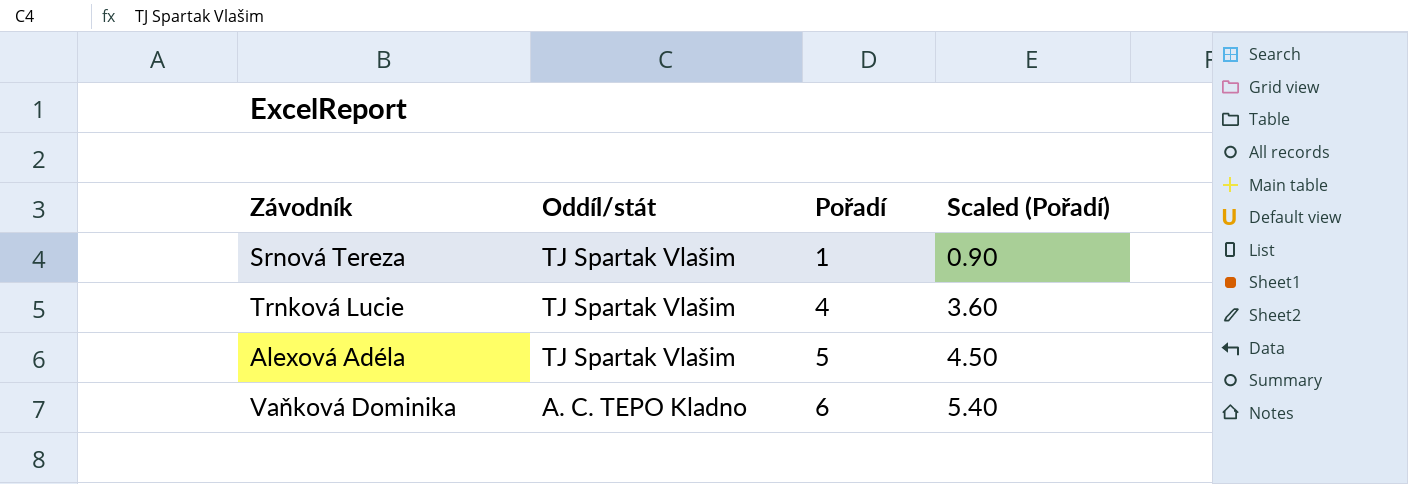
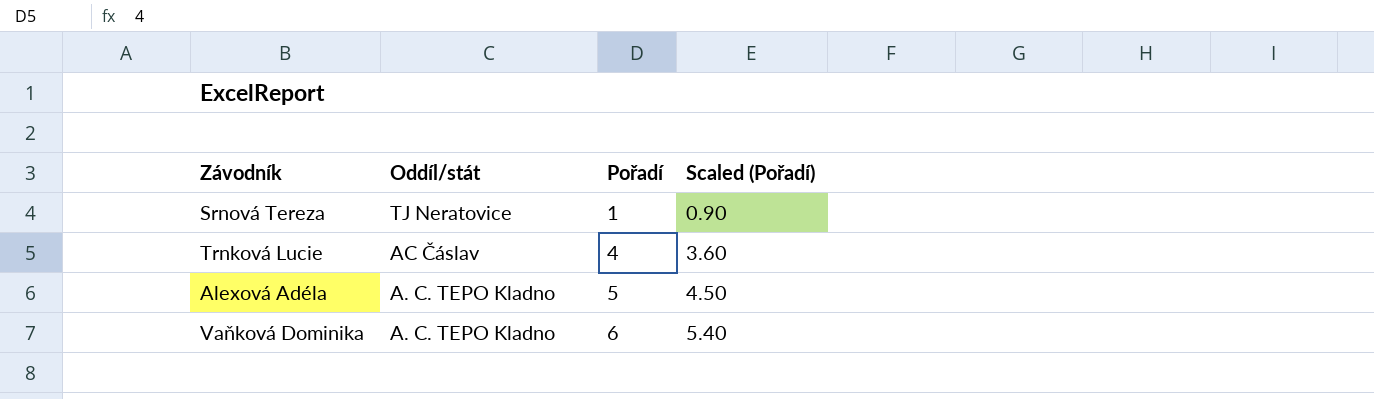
Srnová Tereza | Oddíl/stát: TJ Spartak Vlašim -> TJ Neratovice
Trnková Lucie | Oddíl/stát: TJ Spartak Vlašim -> AC Čáslav
Alexová Adéla | Oddíl/stát: TJ Spartak Vlašim -> A. C. TEPO Kladno

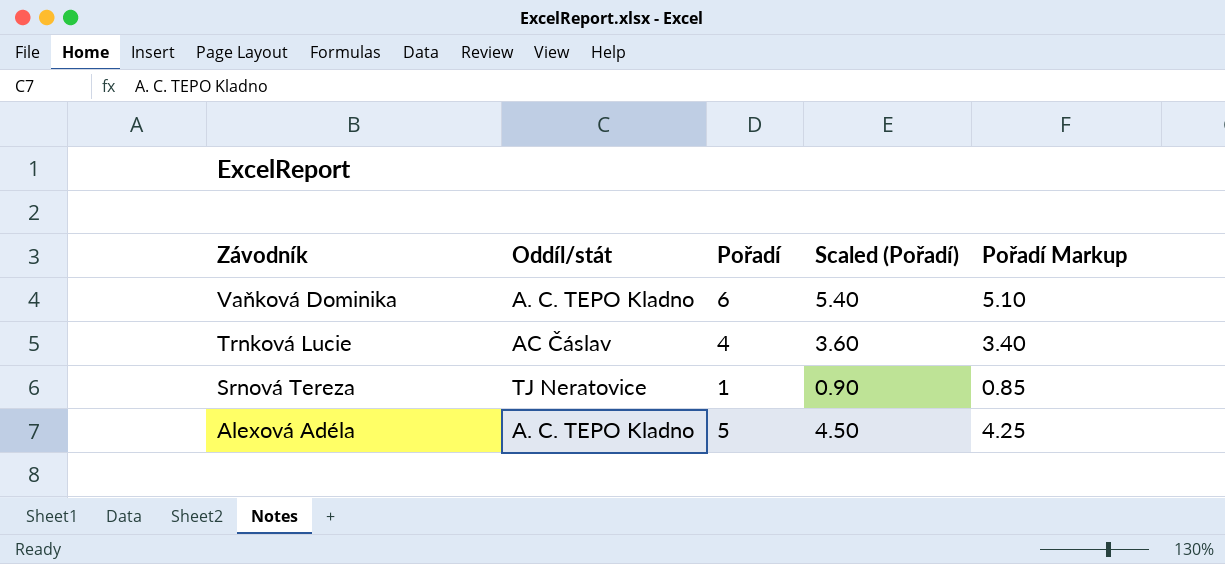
row order: Oddíl/stát descending -> Závodník descending
column Pořadí Markup | formula: none -> [Pořadí] * 0.85

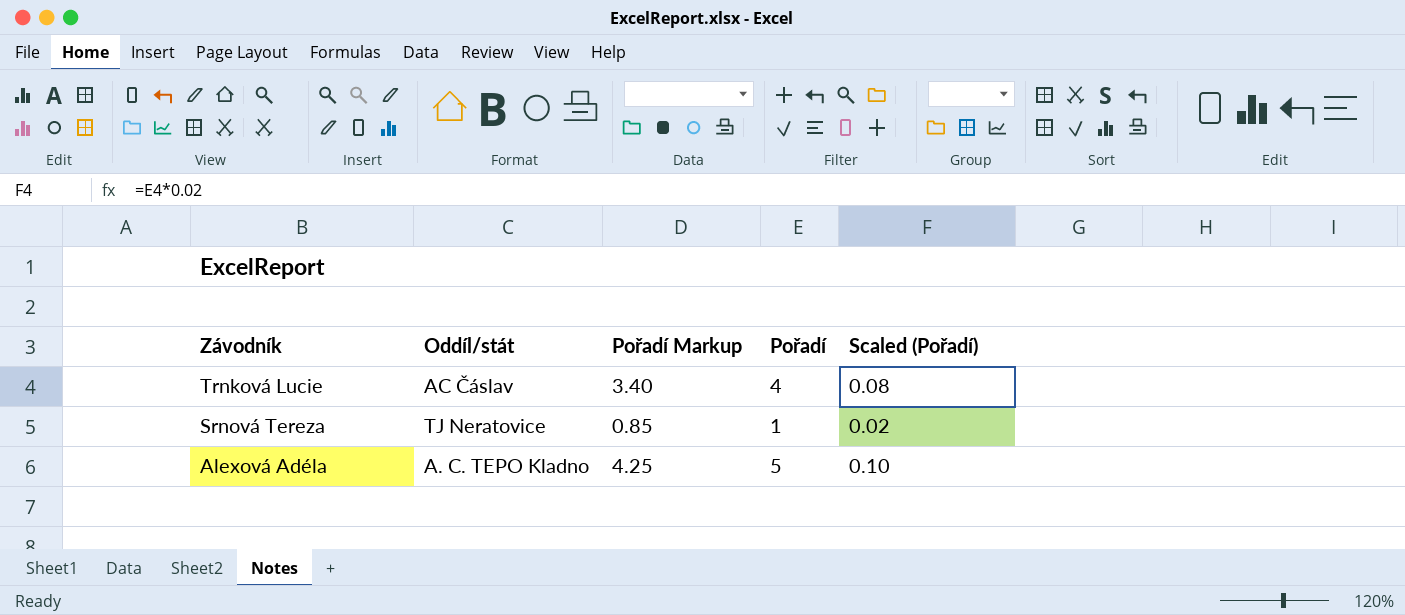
column Pořadí Markup | position: 5 -> 3
column Scaled (Pořadí) | formula: [Pořadí] * 0.9 -> [Pořadí] * 0.02
row Vaňková Dominika: A. C. TEPO Kladno | 6 | 5.40 | 5.10 -> none

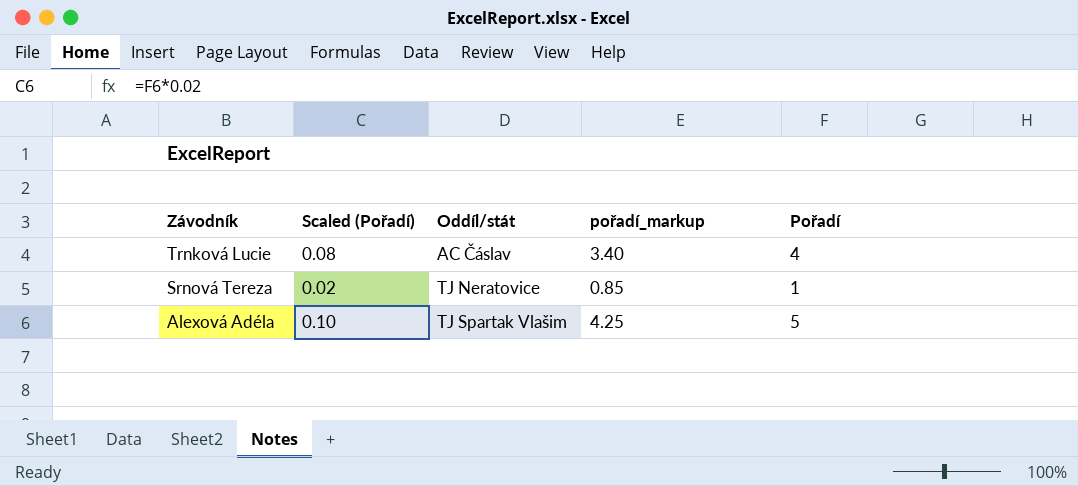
column Scaled (Pořadí) | position: 5 -> 2
column name: Pořadí Markup -> pořadí_markup
Alexová Adéla | Oddíl/stát: A. C. TEPO Kladno -> TJ Spartak Vlašim

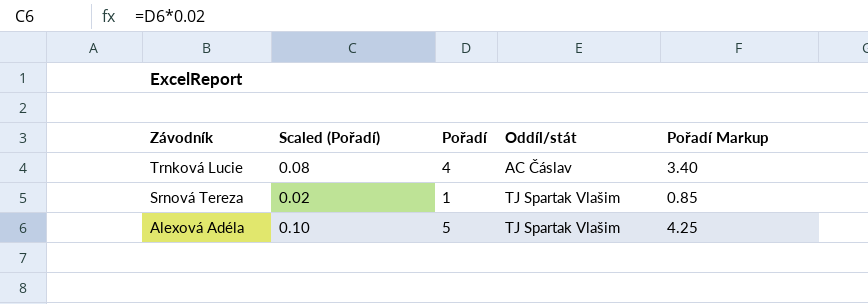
column Pořadí | position: 5 -> 3
column name: pořadí_markup -> Pořadí Markup
Srnová Tereza | Oddíl/stát: TJ Neratovice -> TJ Spartak Vlašim

